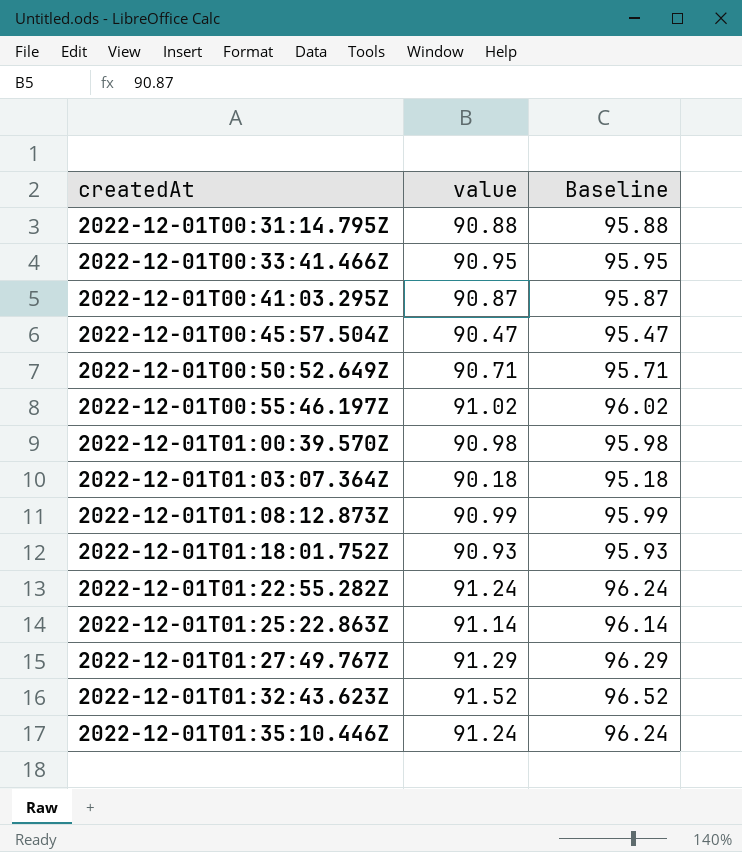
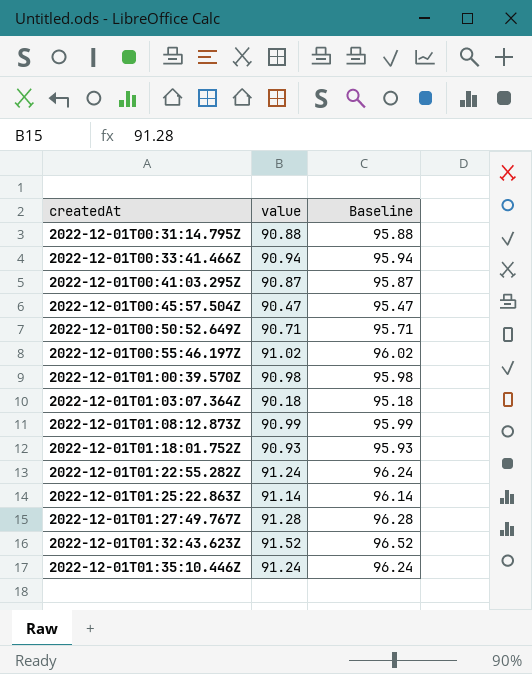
2022-12-01T00:33:41.466Z | value: 90.95 -> 90.94
2022-12-01T00:33:41.466Z | Baseline: 95.95 -> 95.94
2022-12-01T01:27:49.767Z | value: 91.29 -> 91.28
2022-12-01T01:27:49.767Z | Baseline: 96.29 -> 96.28

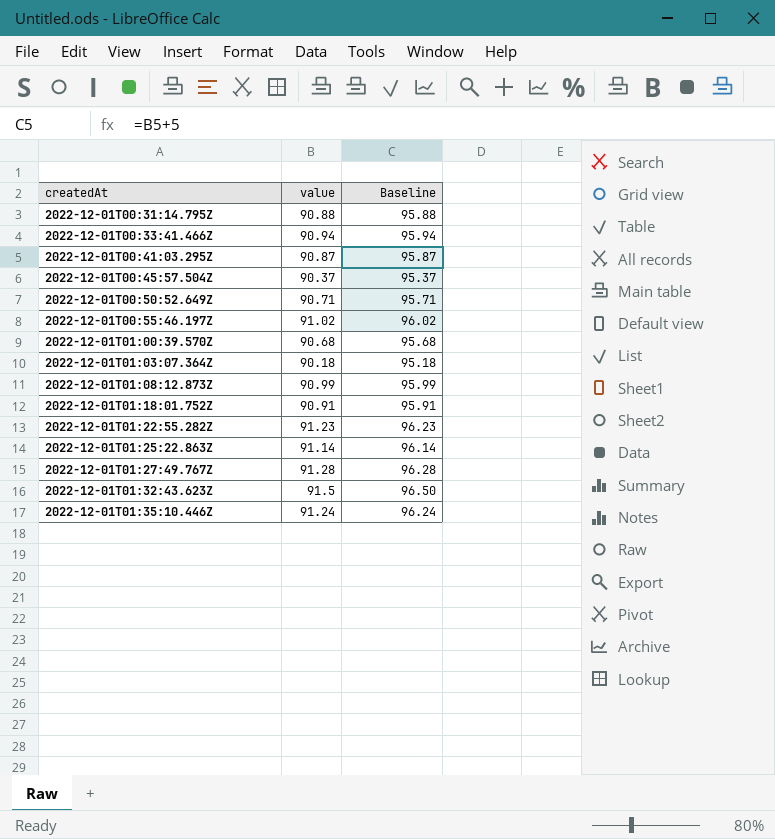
2022-12-01T00:45:57.504Z | value: 90.47 -> 90.37
2022-12-01T00:45:57.504Z | Baseline: 95.47 -> 95.37
2022-12-01T01:00:39.570Z | value: 90.98 -> 90.68
2022-12-01T01:00:39.570Z | Baseline: 95.98 -> 95.68
2022-12-01T01:18:01.752Z | value: 90.93 -> 90.91
2022-12-01T01:18:01.752Z | Baseline: 95.93 -> 95.91
2022-12-01T01:22:55.282Z | value: 91.24 -> 91.23
2022-12-01T01:22:55.282Z | Baseline: 96.24 -> 96.23
2022-12-01T01:32:43.623Z | value: 91.52 -> 91.5
2022-12-01T01:32:43.623Z | Baseline: 96.52 -> 96.50

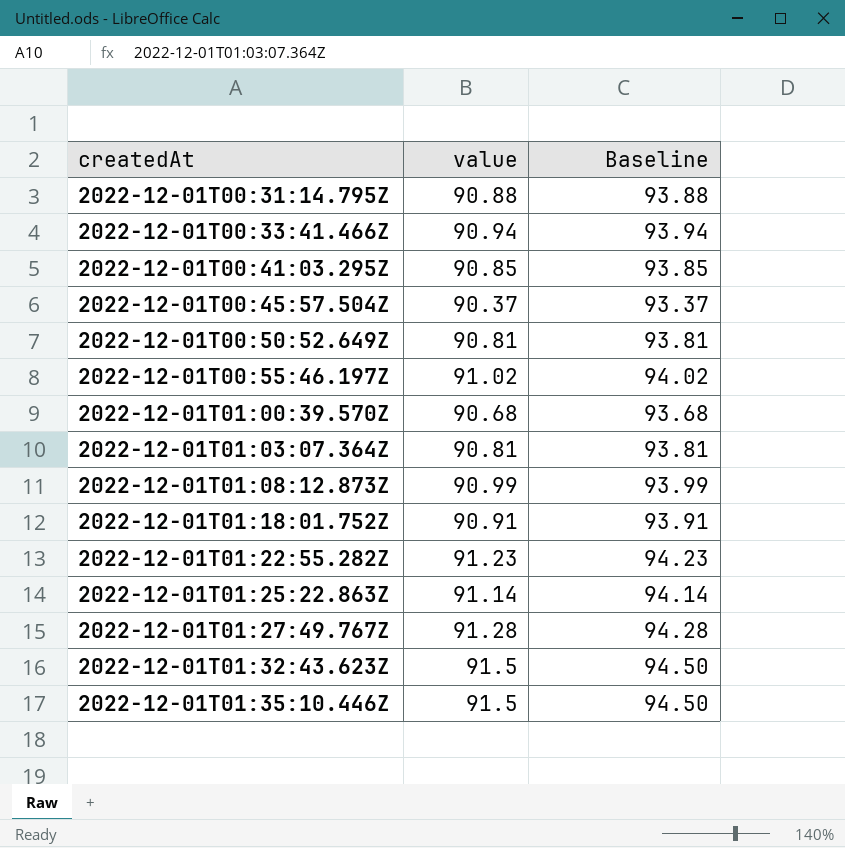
column Baseline | formula: [value] + 5 -> [value] + 3
2022-12-01T00:41:03.295Z | value: 90.87 -> 90.85
2022-12-01T00:50:52.649Z | value: 90.71 -> 90.81
2022-12-01T01:03:07.364Z | value: 90.18 -> 90.81
2022-12-01T01:35:10.446Z | value: 91.24 -> 91.5

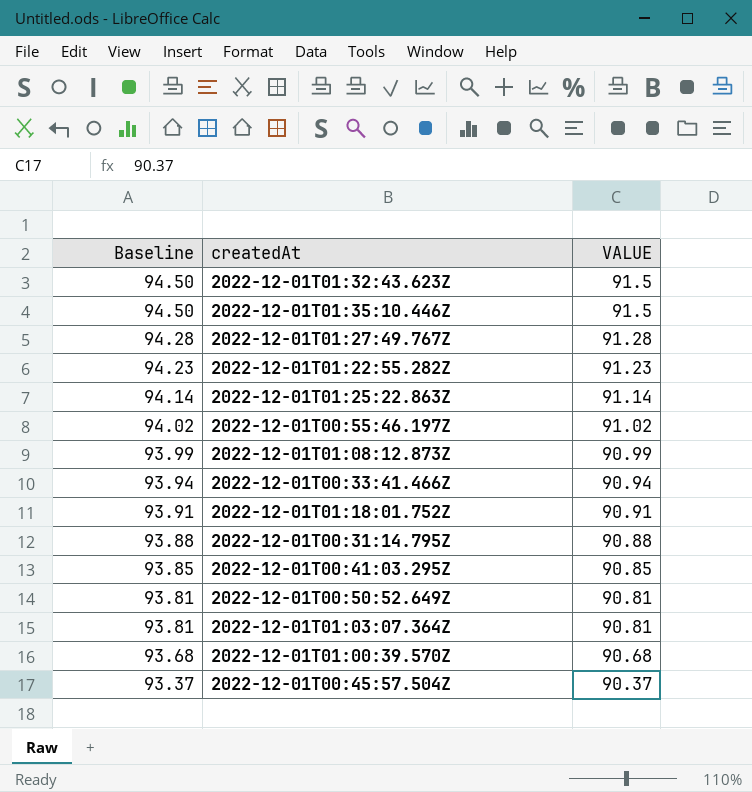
row order: createdAt ascending -> Baseline descending
column Baseline | position: 3 -> 1
column name: value -> VALUE

